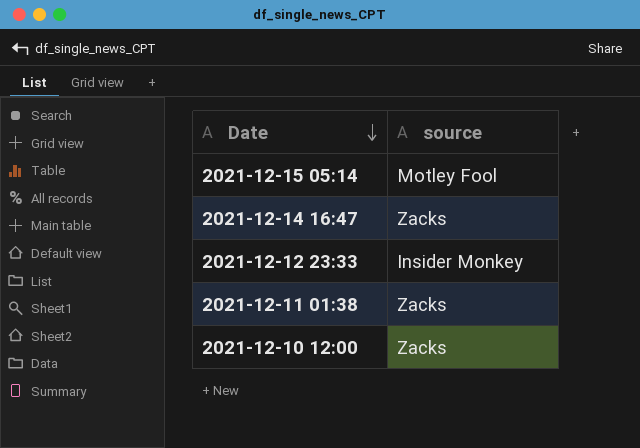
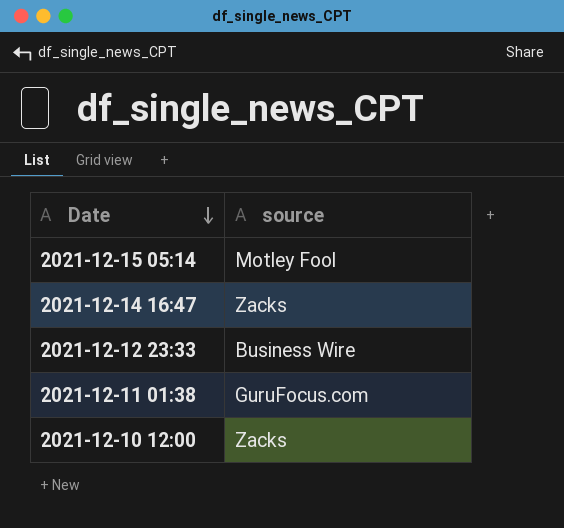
2021-12-12 23:33 | source: Insider Monkey -> Business Wire
2021-12-11 01:38 | source: Zacks -> GuruFocus.com

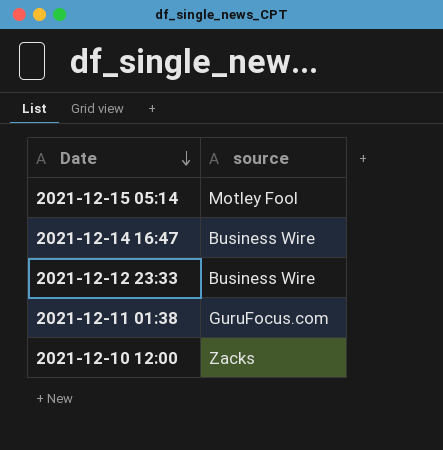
2021-12-14 16:47 | source: Zacks -> Business Wire

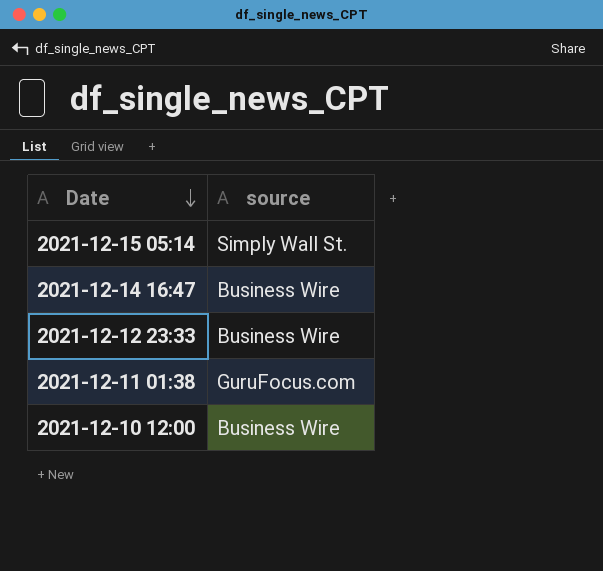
2021-12-15 05:14 | source: Motley Fool -> Simply Wall St.
2021-12-10 12:00 | source: Zacks -> Business Wire

